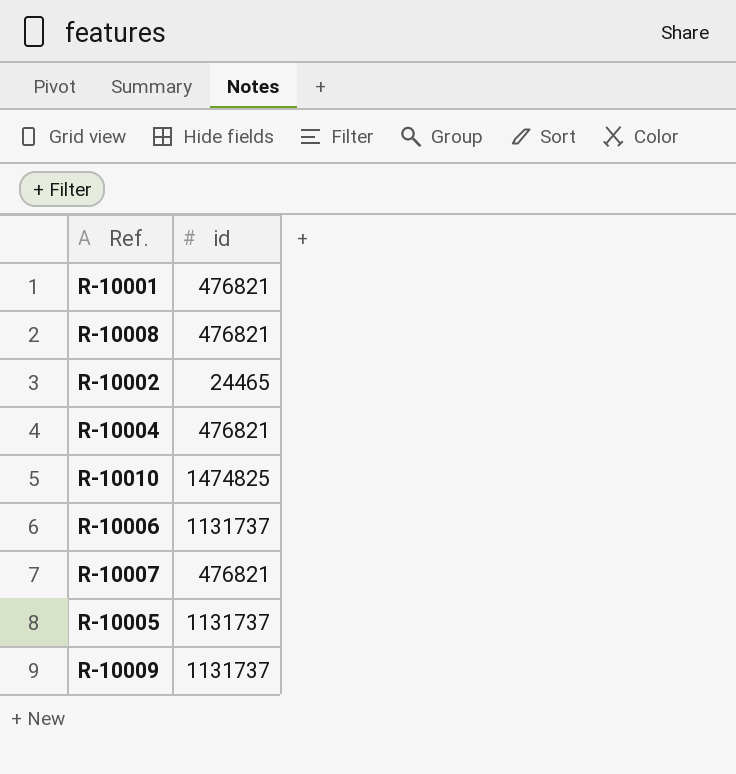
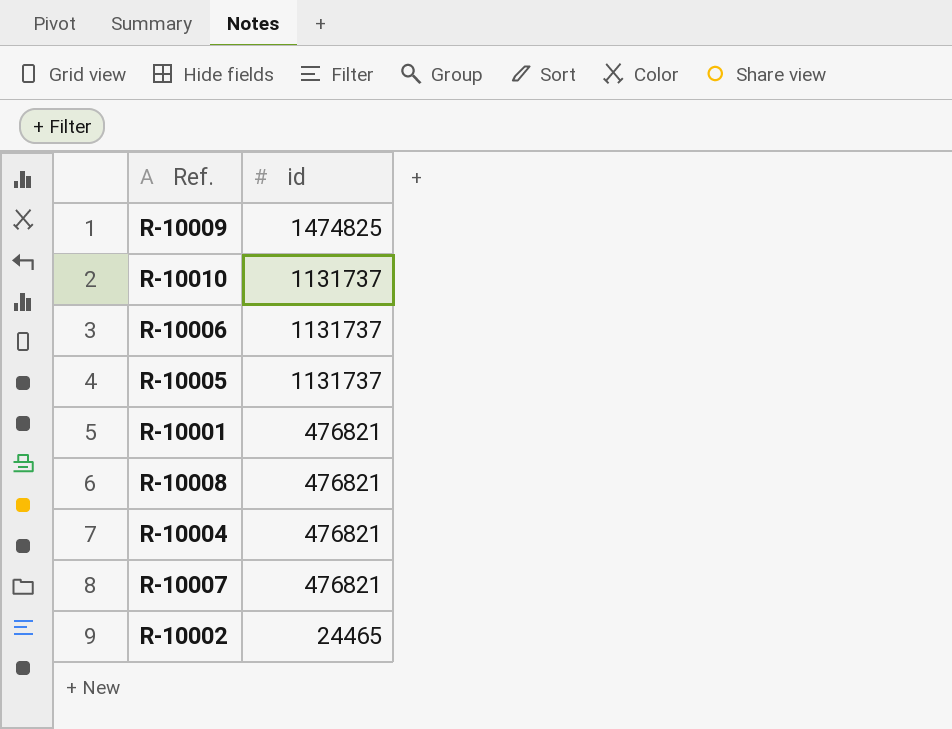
row order: none -> id descending
R-10009 | id: 1131737 -> 1474825
R-10010 | id: 1474825 -> 1131737

